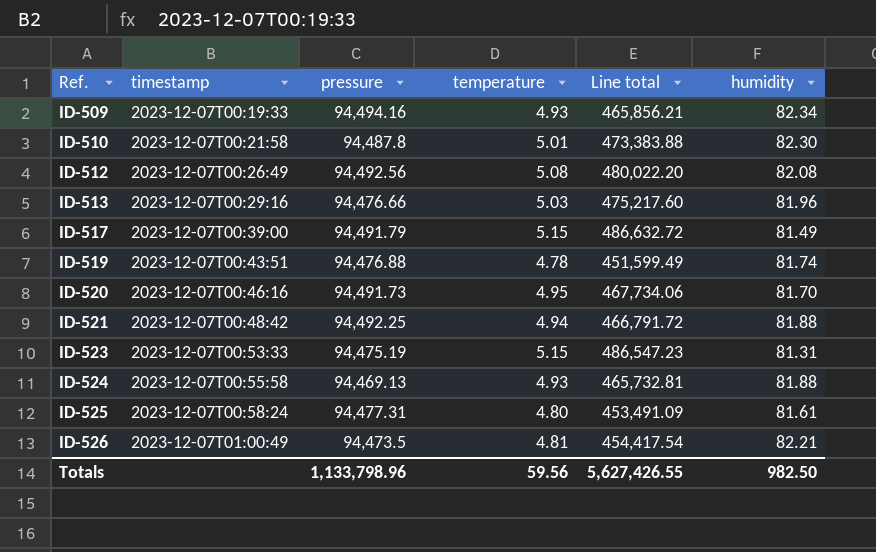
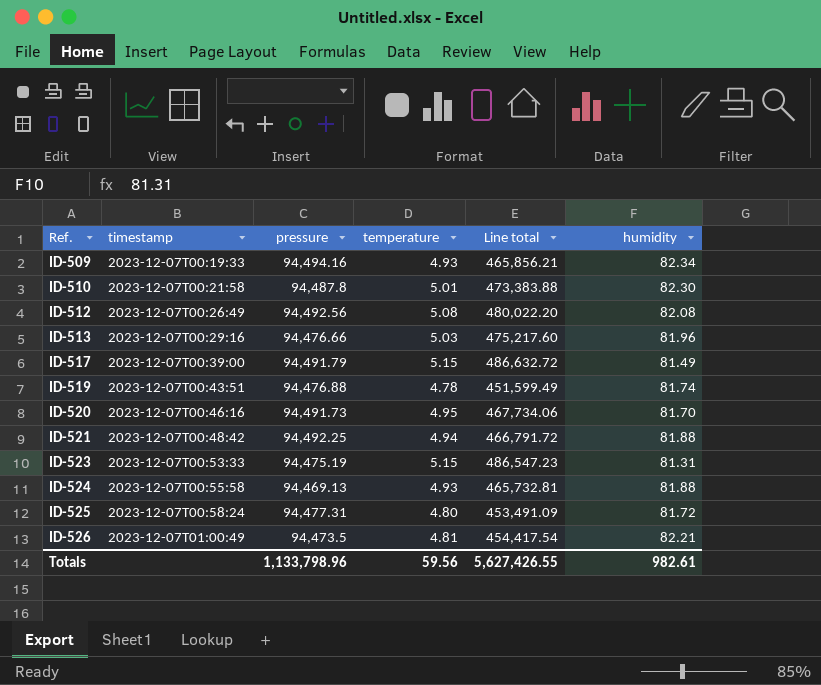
ID-525 | humidity: 81.61 -> 81.72
Totals | humidity: 982.50 -> 982.61

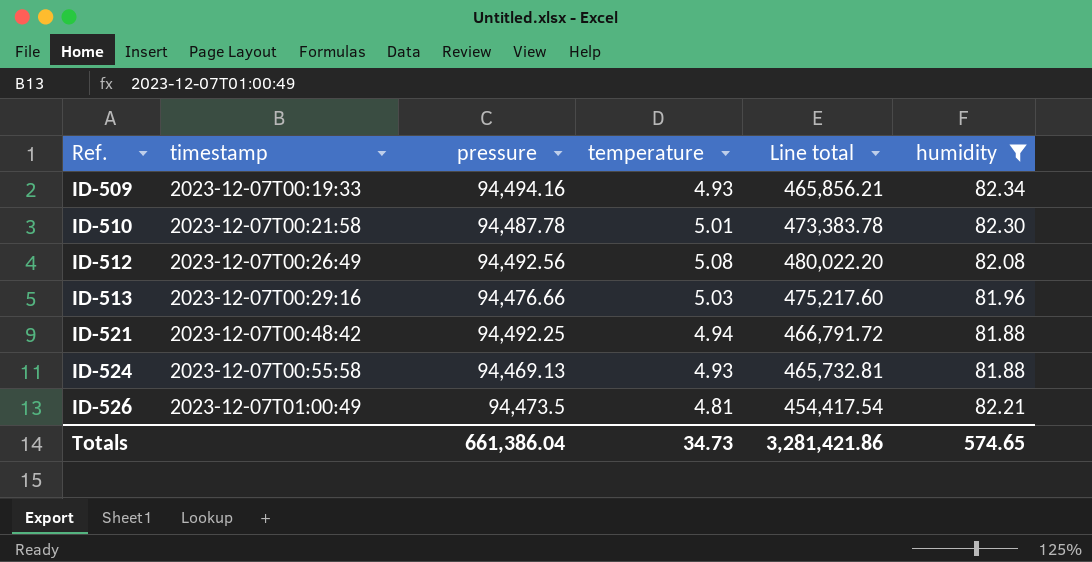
filter: none -> humidity >= 81.88
ID-510 | pressure: 94,487.8 -> 94,487.78
ID-510 | Line total: 473,383.88 -> 473,383.78
Totals | pressure: 1,133,798.96 -> 661,386.04
Totals | temperature: 59.56 -> 34.73
Totals | Line total: 5,627,426.55 -> 3,281,421.86
Totals | humidity: 982.61 -> 574.65

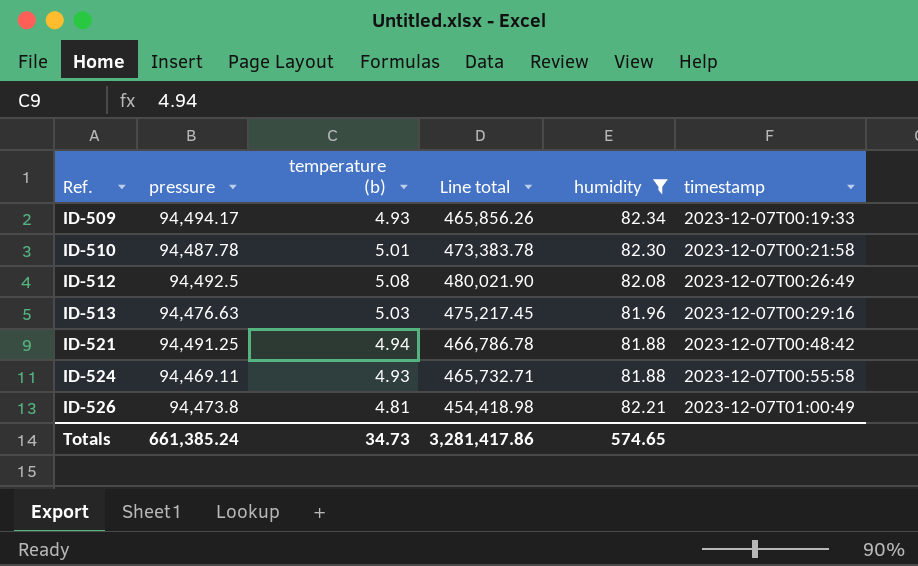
column name: temperature -> temperature (b)
column timestamp | position: 2 -> 6
ID-509 | pressure: 94,494.16 -> 94,494.17
ID-509 | Line total: 465,856.21 -> 465,856.26
ID-512 | pressure: 94,492.56 -> 94,492.5
ID-512 | Line total: 480,022.20 -> 480,021.90
ID-513 | pressure: 94,476.66 -> 94,476.63
ID-513 | Line total: 475,217.60 -> 475,217.45
ID-521 | pressure: 94,492.25 -> 94,491.25
ID-521 | Line total: 466,791.72 -> 466,786.78
ID-524 | pressure: 94,469.13 -> 94,469.11
ID-524 | Line total: 465,732.81 -> 465,732.71
ID-526 | pressure: 94,473.5 -> 94,473.8
ID-526 | Line total: 454,417.54 -> 454,418.98
Totals | pressure: 661,386.04 -> 661,385.24
Totals | Line total: 3,281,421.86 -> 3,281,417.86

